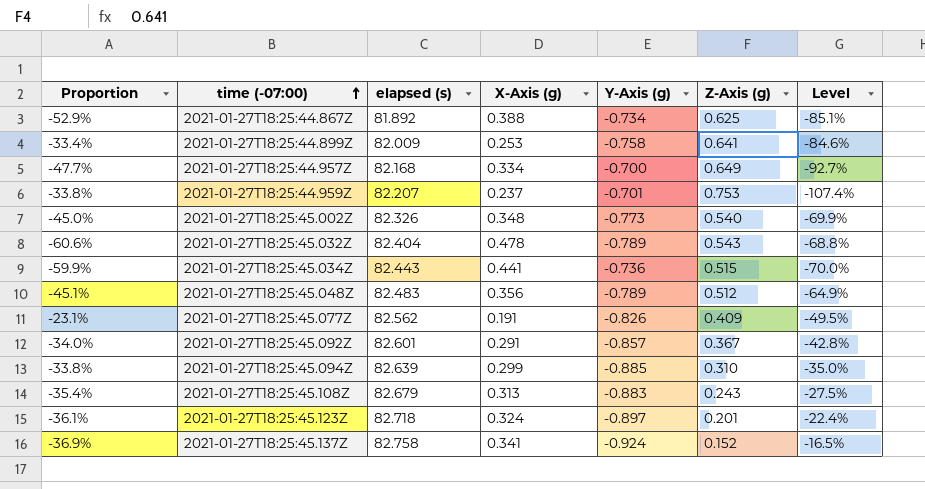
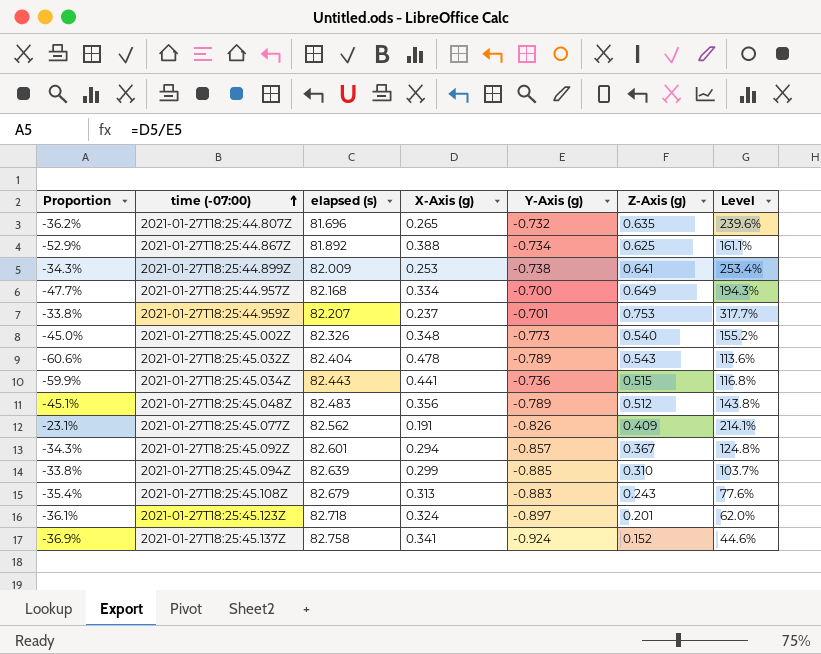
column Level | formula: [Z-Axis (g)] / [Y-Axis (g)] -> [Z-Axis (g)] / [X-Axis (g)]
row 2021-01-27T18:25:44.807Z: none -> -36.2% | 81.696 | 0.265 | -0.732 | 0.635 | 239.6%
2021-01-27T18:25:44.899Z | Proportion: -33.4% -> -34.3%
2021-01-27T18:25:44.899Z | Y-Axis (g): -0.758 -> -0.738
2021-01-27T18:25:45.092Z | Proportion: -34.0% -> -34.3%
2021-01-27T18:25:45.092Z | X-Axis (g): 0.291 -> 0.294

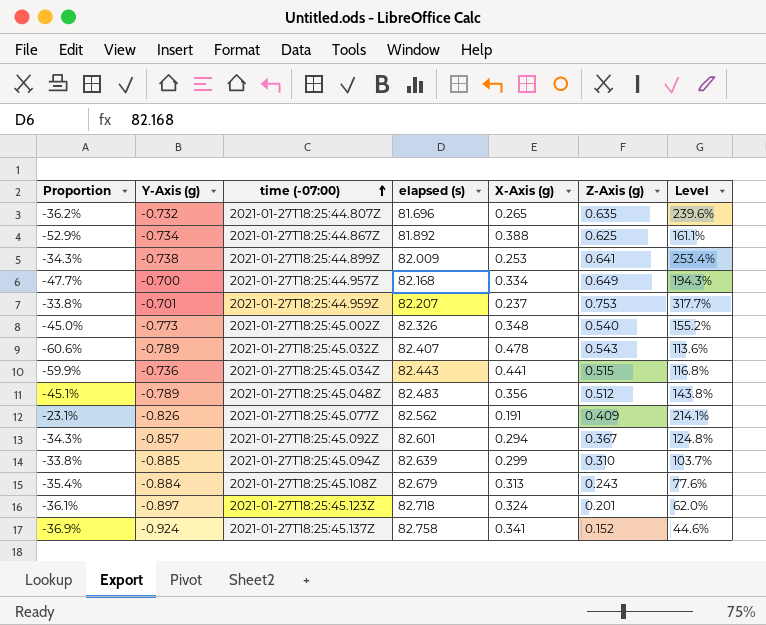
column Y-Axis (g) | position: 5 -> 2
2021-01-27T18:25:45.032Z | elapsed (s): 82.404 -> 82.407
2021-01-27T18:25:45.108Z | Y-Axis (g): -0.883 -> -0.884

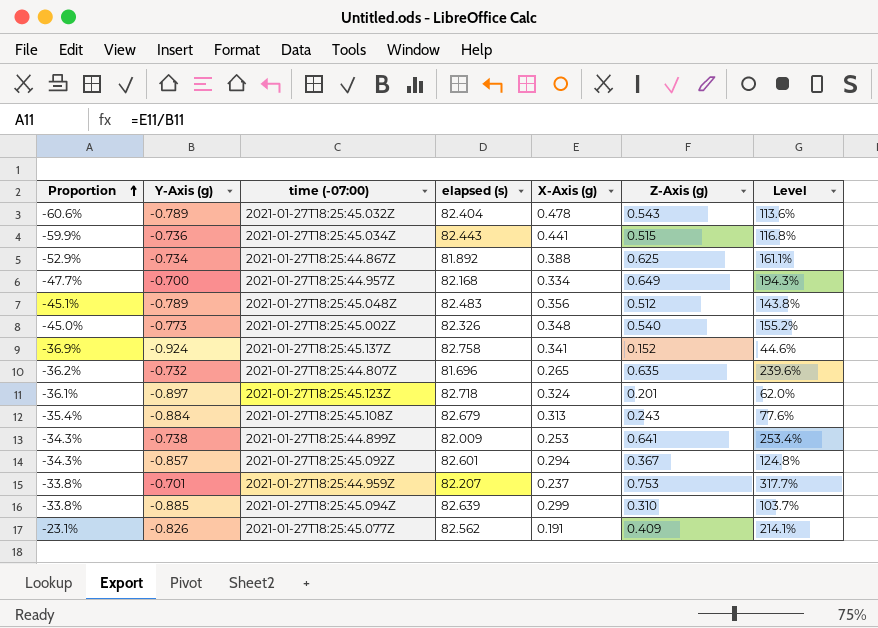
row order: time (-07:00) ascending -> Proportion ascending
2021-01-27T18:25:45.032Z | elapsed (s): 82.407 -> 82.404

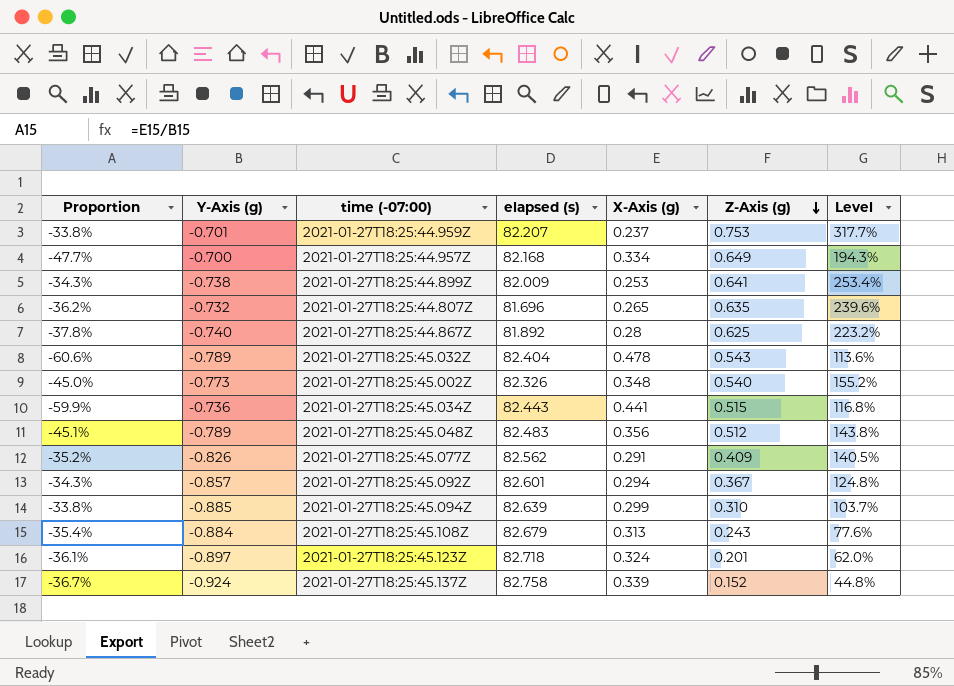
row order: Proportion ascending -> Z-Axis (g) descending
2021-01-27T18:25:44.867Z | Proportion: -52.9% -> -37.8%
2021-01-27T18:25:44.867Z | Y-Axis (g): -0.734 -> -0.740
2021-01-27T18:25:44.867Z | X-Axis (g): 0.388 -> 0.28
2021-01-27T18:25:44.867Z | Level: 161.1% -> 223.2%
2021-01-27T18:25:45.077Z | Proportion: -23.1% -> -35.2%
2021-01-27T18:25:45.077Z | X-Axis (g): 0.191 -> 0.291
2021-01-27T18:25:45.077Z | Level: 214.1% -> 140.5%
2021-01-27T18:25:45.137Z | Proportion: -36.9% -> -36.7%
2021-01-27T18:25:45.137Z | X-Axis (g): 0.341 -> 0.339
2021-01-27T18:25:45.137Z | Level: 44.6% -> 44.8%

